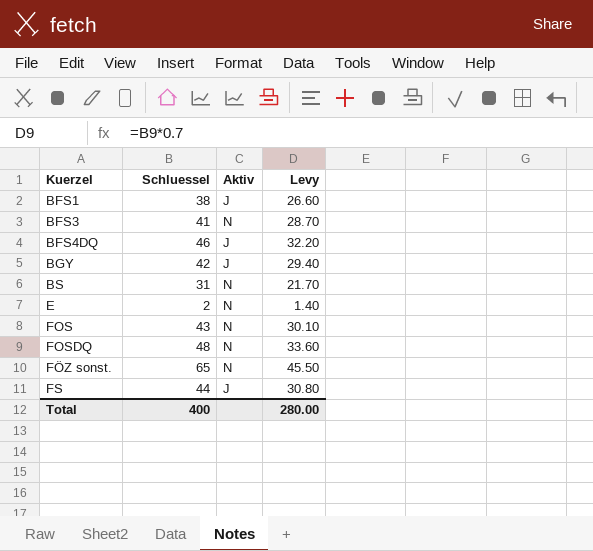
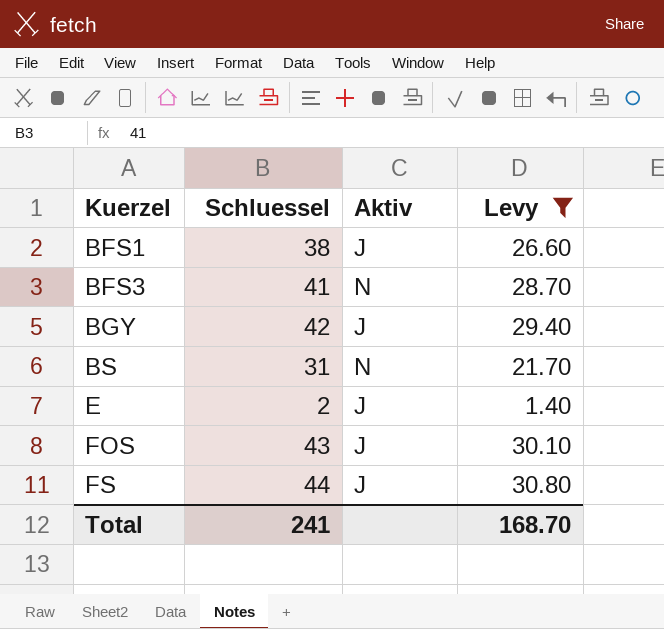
filter: none -> Levy <= 30.80
E | Aktiv: N -> J
FOS | Aktiv: N -> J
Total | Schluessel: 400 -> 241
Total | Levy: 280.00 -> 168.70

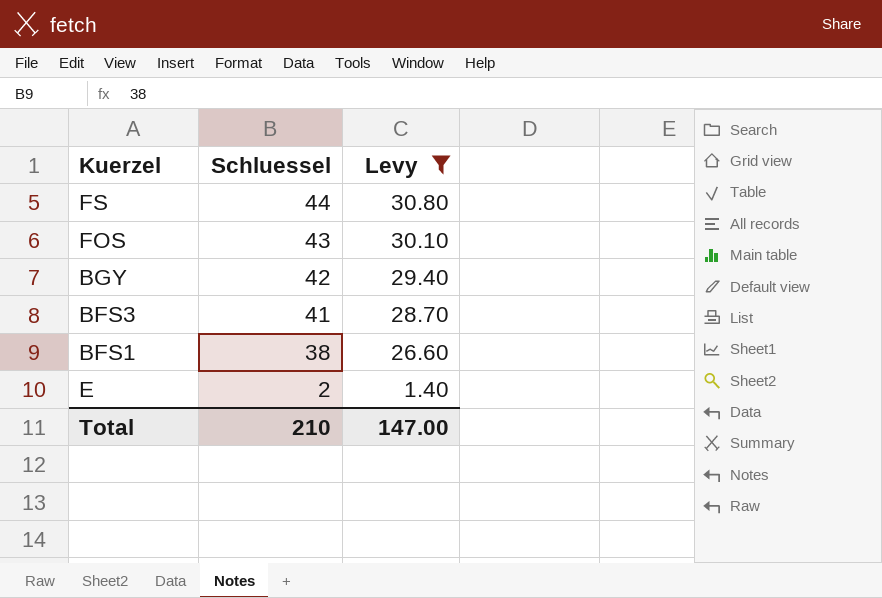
row order: Kuerzel ascending -> Schluessel descending
column Aktiv | position: 3 -> none
row BS: 31 | N | 21.70 -> none
Total | Schluessel: 241 -> 210
Total | Levy: 168.70 -> 147.00

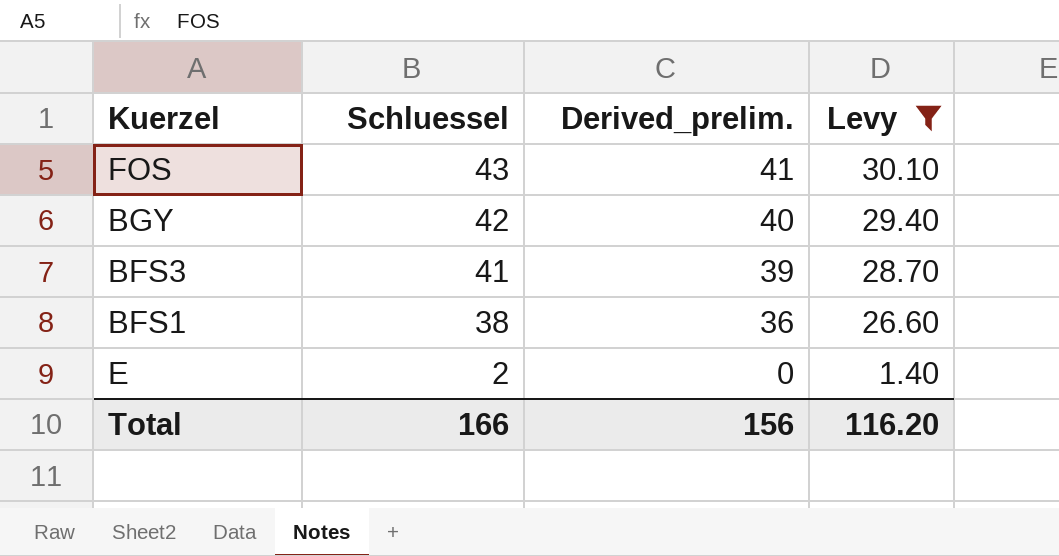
column Derived_prelim. | formula: none -> [Schluessel] - 2
row FS: 44 | 30.80 -> none
Total | Schluessel: 210 -> 166
Total | Levy: 147.00 -> 116.20

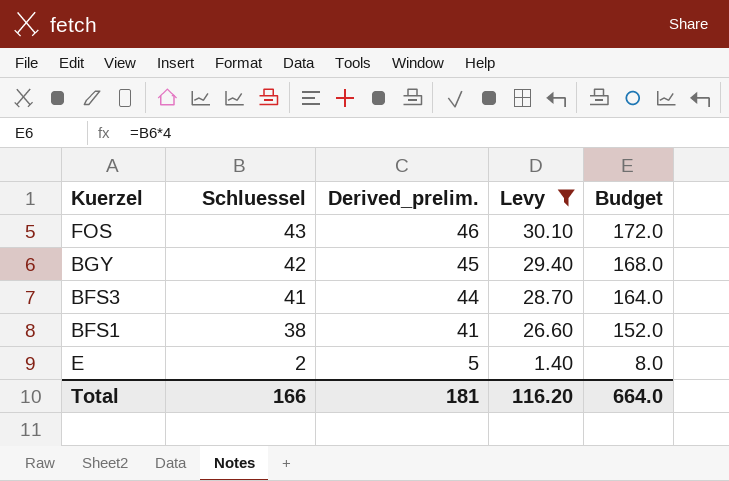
column Derived_prelim. | formula: [Schluessel] - 2 -> [Schluessel] + 3
column Budget | formula: none -> [Schluessel] * 4
Total | Derived_prelim.: 156 -> 181

